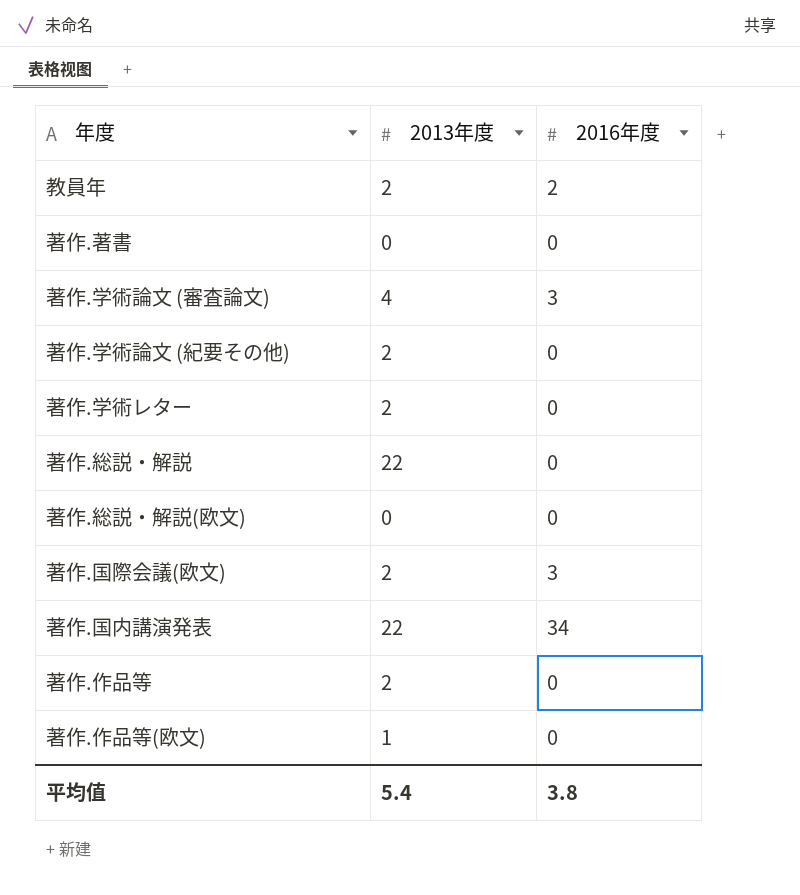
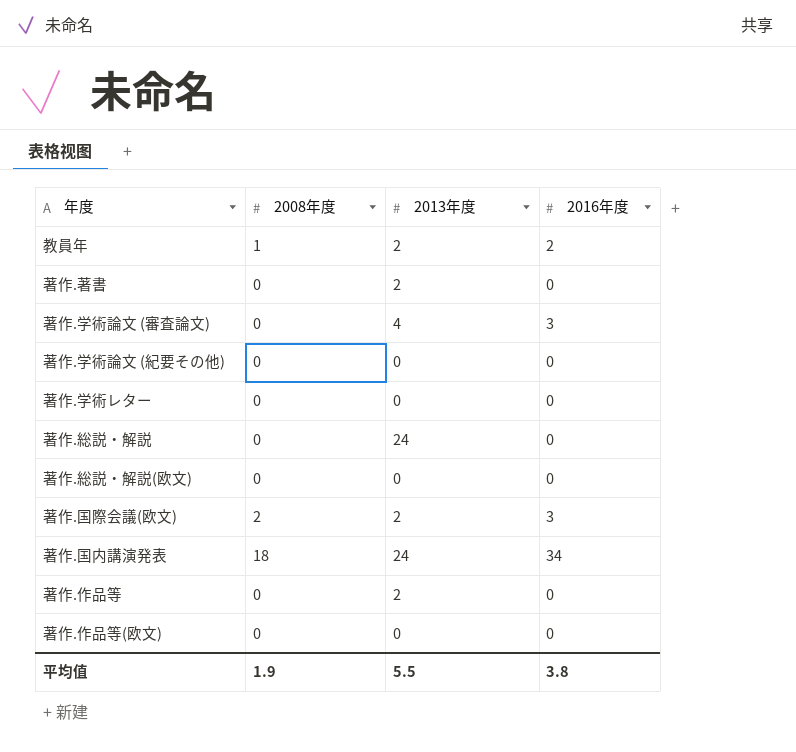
column 2008年度 | position: none -> 2
著作.著書 | 2013年度: 0 -> 2
著作.学術論文 (紀要その他) | 2013年度: 2 -> 0
著作.学術レター | 2013年度: 2 -> 0
著作.総説・解説 | 2013年度: 22 -> 24
著作.国内講演発表 | 2013年度: 22 -> 24
著作.作品等(欧文) | 2013年度: 1 -> 0
平均值 | 2013年度: 5.4 -> 5.5

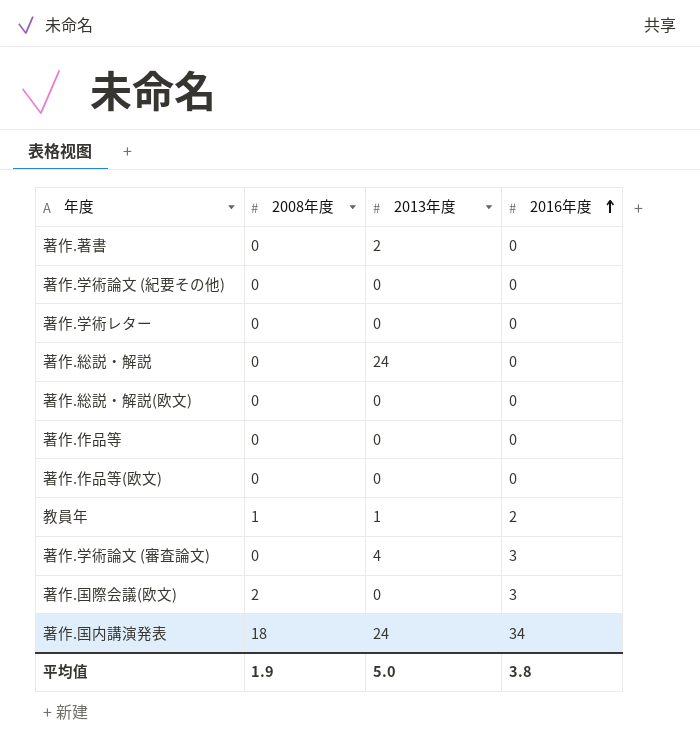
row order: none -> 2016年度 ascending
著作.作品等 | 2013年度: 2 -> 0
教員年 | 2013年度: 2 -> 1
著作.国際会議(欧文) | 2013年度: 2 -> 0
平均值 | 2013年度: 5.5 -> 5.0

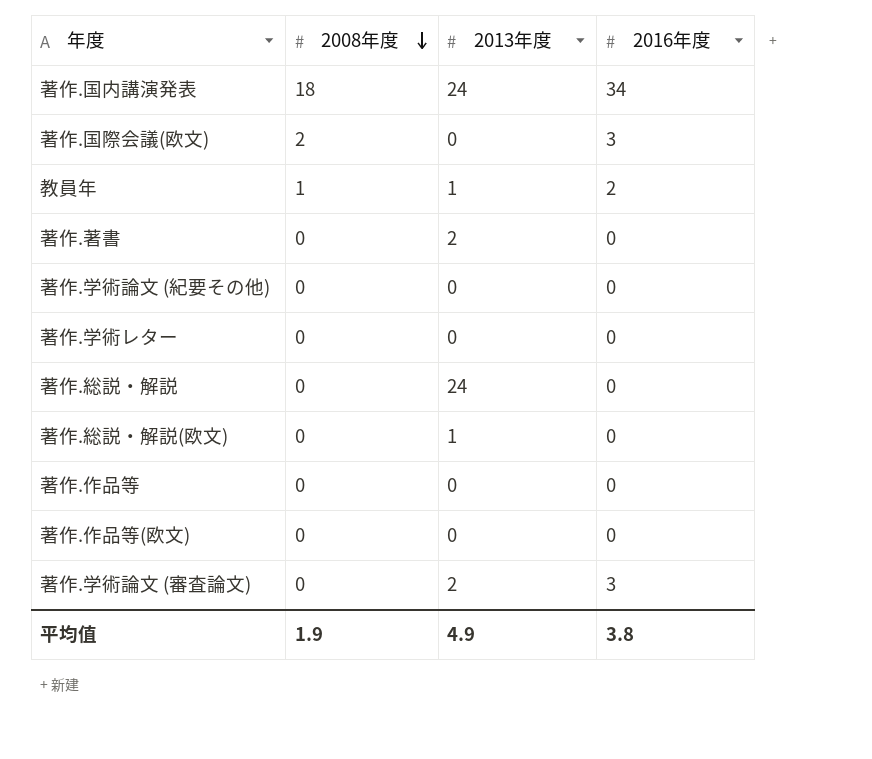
row order: 2016年度 ascending -> 2008年度 descending
著作.総説・解説(欧文) | 2013年度: 0 -> 1
著作.学術論文 (審査論文) | 2013年度: 4 -> 2
平均值 | 2013年度: 5.0 -> 4.9

